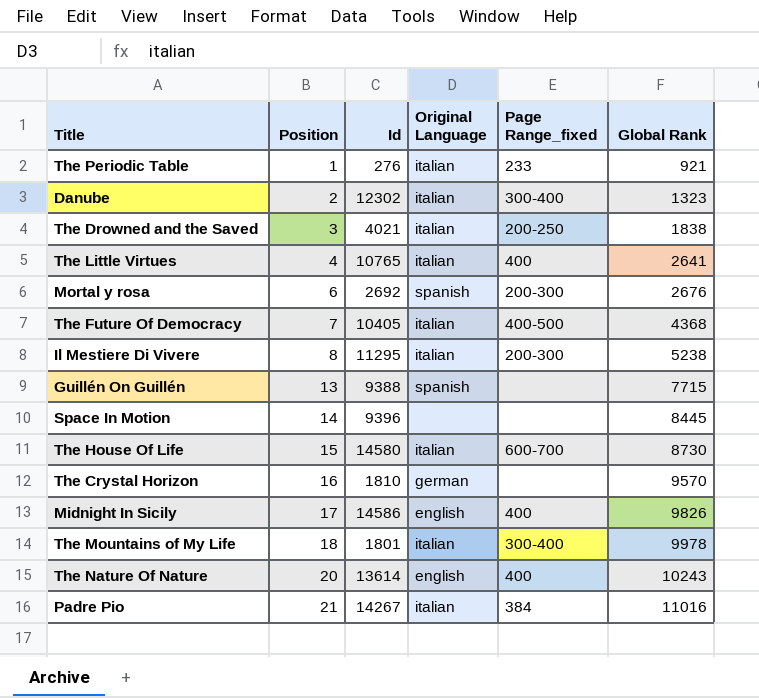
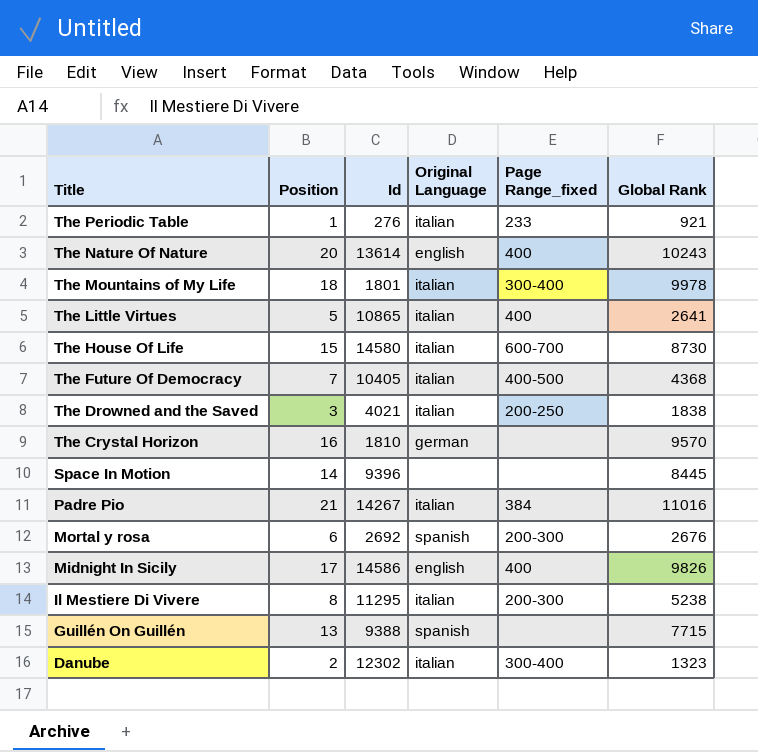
row order: Position ascending -> Title descending
The Little Virtues | Position: 4 -> 5
The Little Virtues | Id: 10765 -> 10865

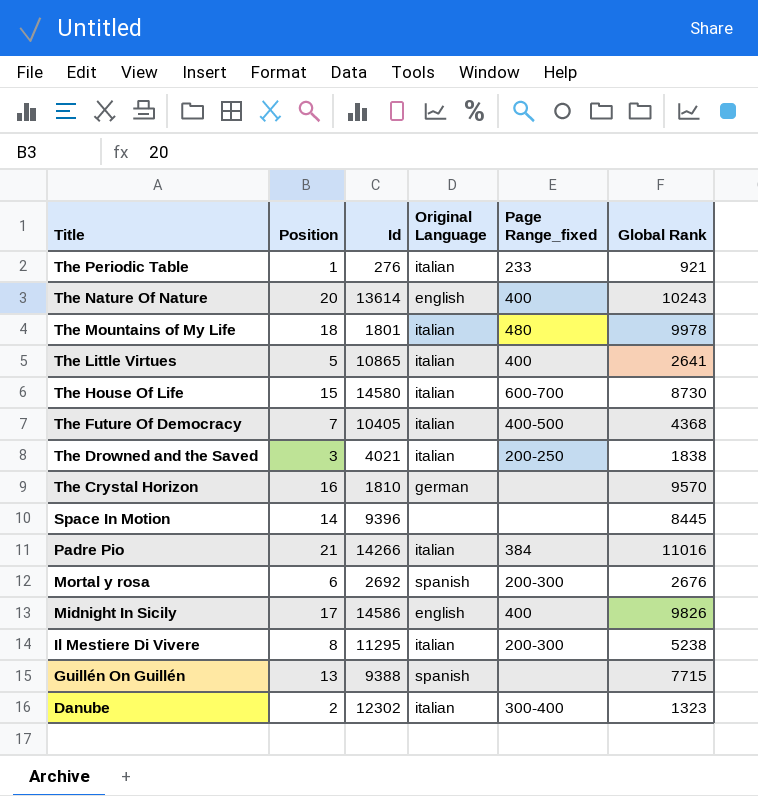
The Mountains of My Life | Page Range_fixed: 300-400 -> 480
Padre Pio | Id: 14267 -> 14266

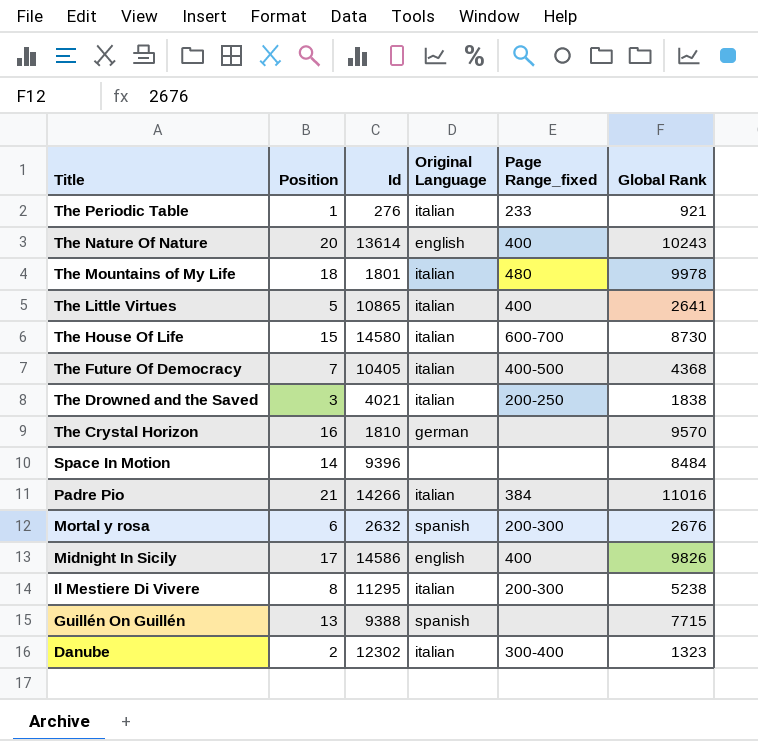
Space In Motion | Global Rank: 8445 -> 8484
Mortal y rosa | Id: 2692 -> 2632

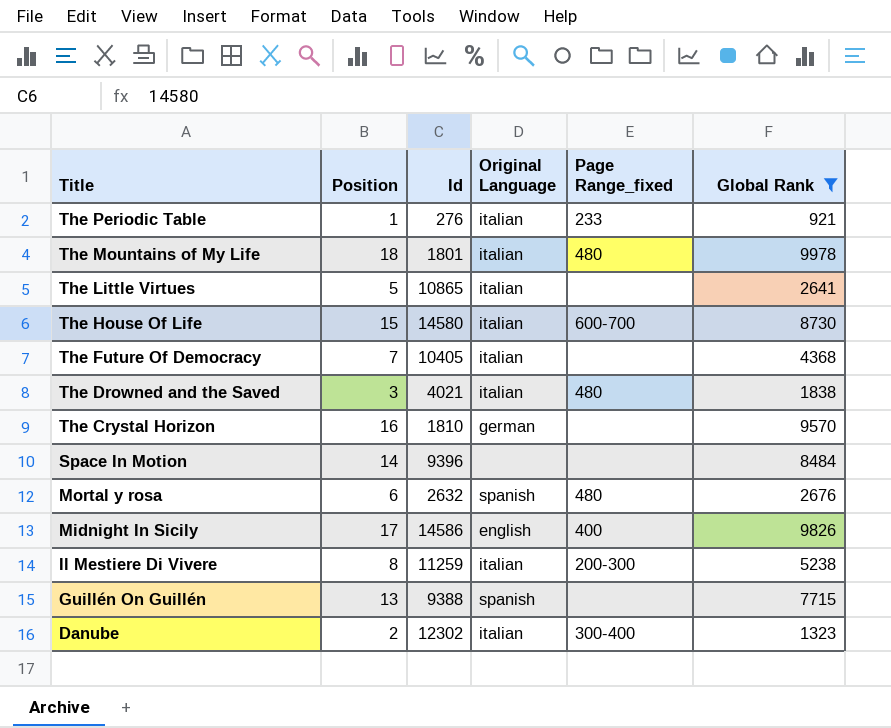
filter: none -> Global Rank <= 9978
The Little Virtues | Page Range_fixed: 400 -> none
The Future Of Democracy | Page Range_fixed: 400-500 -> none
The Drowned and the Saved | Page Range_fixed: 200-250 -> 480
Mortal y rosa | Page Range_fixed: 200-300 -> 480
Il Mestiere Di Vivere | Id: 11295 -> 11259

